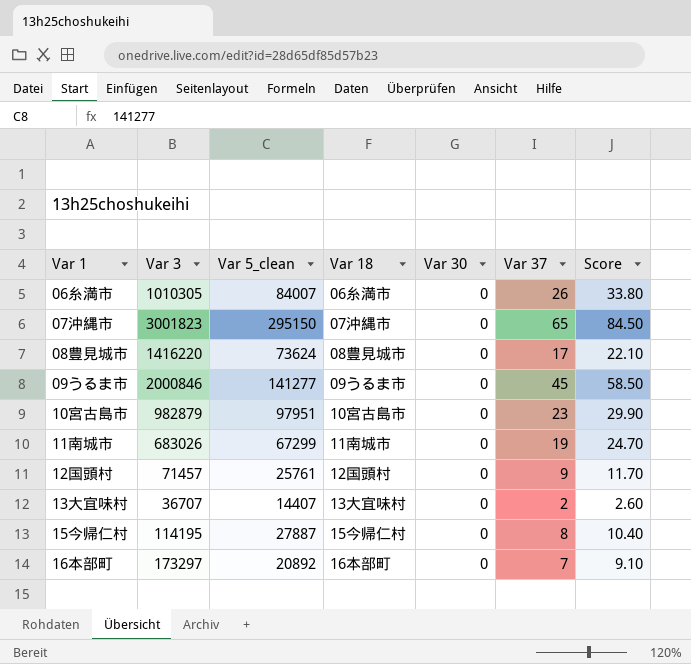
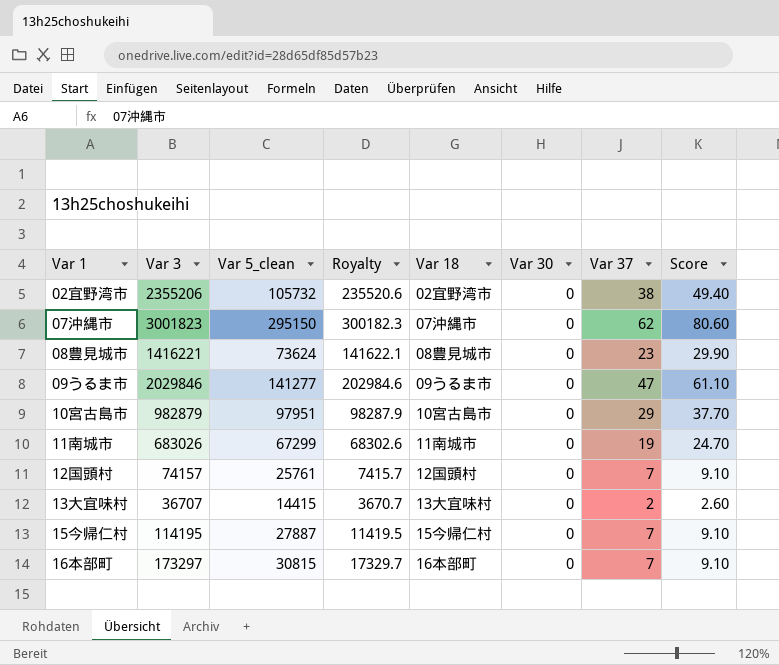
column Royalty | formula: none -> [Var 3] * 0.1
row 06糸満市: 1010305 | 84007 | 06糸満市 | 0 | 26 | 33.80 -> none
row 02宜野湾市: none -> 2355206 | 105732 | 235520.6 | 02宜野湾市 | 0 | 38 | 49.40
07沖縄市 | Var 37: 65 -> 62
07沖縄市 | Score: 84.50 -> 80.60
08豊見城市 | Var 3: 1416220 -> 1416221
08豊見城市 | Var 37: 17 -> 23
08豊見城市 | Score: 22.10 -> 29.90
09うるま市 | Var 3: 2000846 -> 2029846
09うるま市 | Var 37: 45 -> 47
09うるま市 | Score: 58.50 -> 61.10
10宮古島市 | Var 37: 23 -> 29
10宮古島市 | Score: 29.90 -> 37.70
12国頭村 | Var 3: 71457 -> 74157
12国頭村 | Var 37: 9 -> 7
12国頭村 | Score: 11.70 -> 9.10
13大宜味村 | Var 5_clean: 14407 -> 14415
15今帰仁村 | Var 37: 8 -> 7
15今帰仁村 | Score: 10.40 -> 9.10
16本部町 | Var 5_clean: 20892 -> 30815

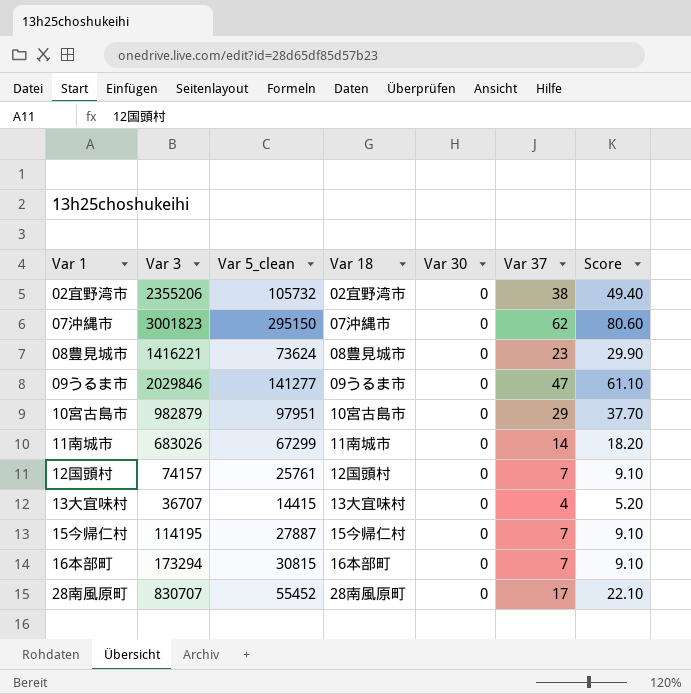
column Royalty | formula: [Var 3] * 0.1 -> none
11南城市 | Var 37: 19 -> 14
11南城市 | Score: 24.70 -> 18.20
13大宜味村 | Var 37: 2 -> 4
13大宜味村 | Score: 2.60 -> 5.20
16本部町 | Var 3: 173297 -> 173294
row 28南風原町: none -> 830707 | 55452 | 28南風原町 | 0 | 17 | 22.10

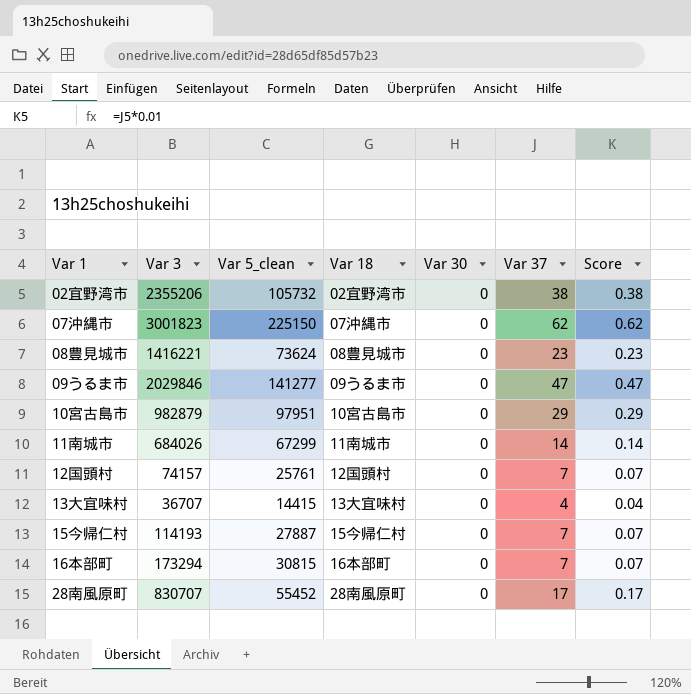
column Score | formula: [Var 37] * 1.3 -> [Var 37] * 0.01
07沖縄市 | Var 5_clean: 295150 -> 225150
11南城市 | Var 3: 683026 -> 684026
15今帰仁村 | Var 3: 114195 -> 114193

